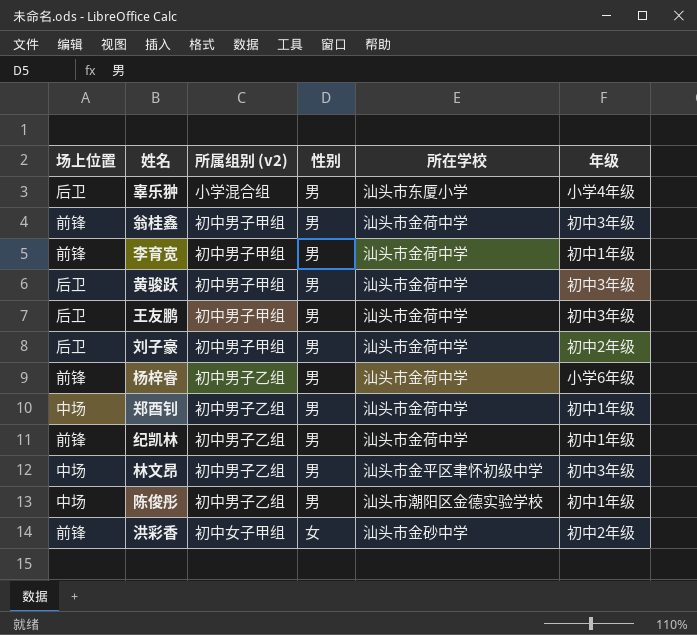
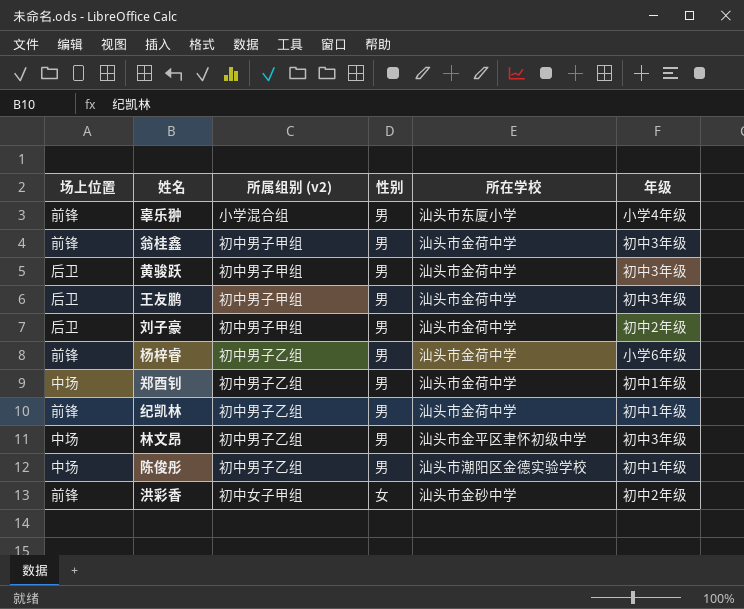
row 李育宽: 前锋 | 初中男子甲组 | 男 | 汕头市金荷中学 | 初中1年级 -> none
辜乐翀 | 场上位置: 后卫 -> 前锋

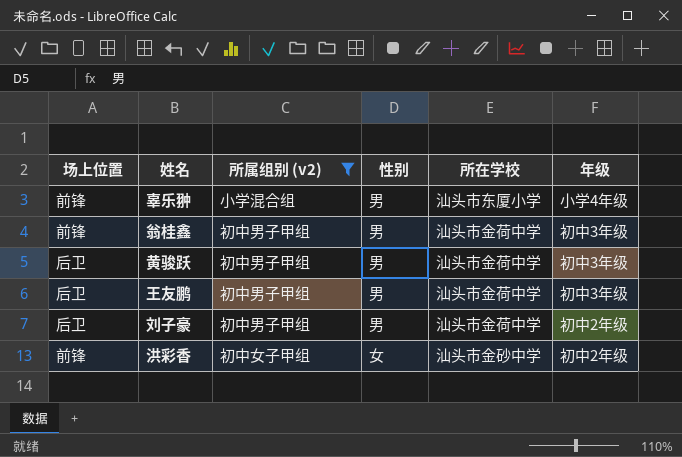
filter: none -> 所属组别 (v2) != 初中男子乙组

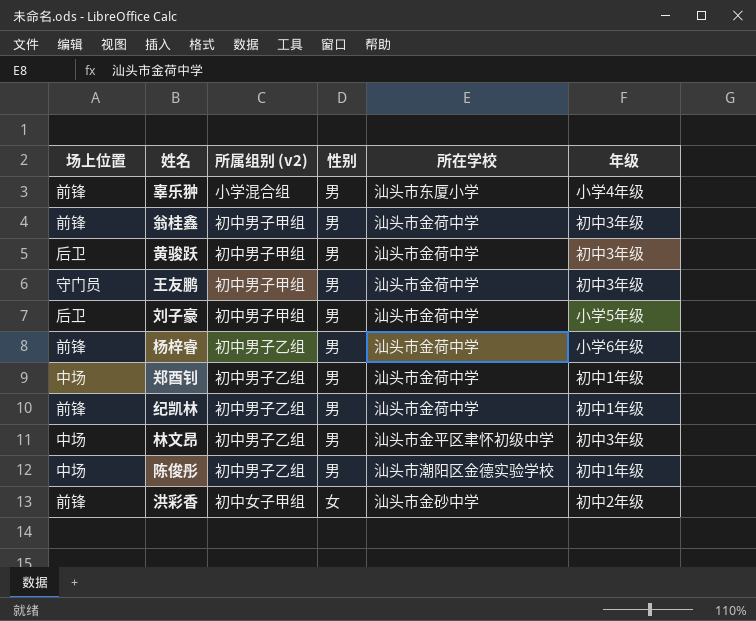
filter: 所属组别 (v2) != 初中男子乙组 -> none
王友鹏 | 场上位置: 后卫 -> 守门员
刘子豪 | 年级: 初中2年级 -> 小学5年级

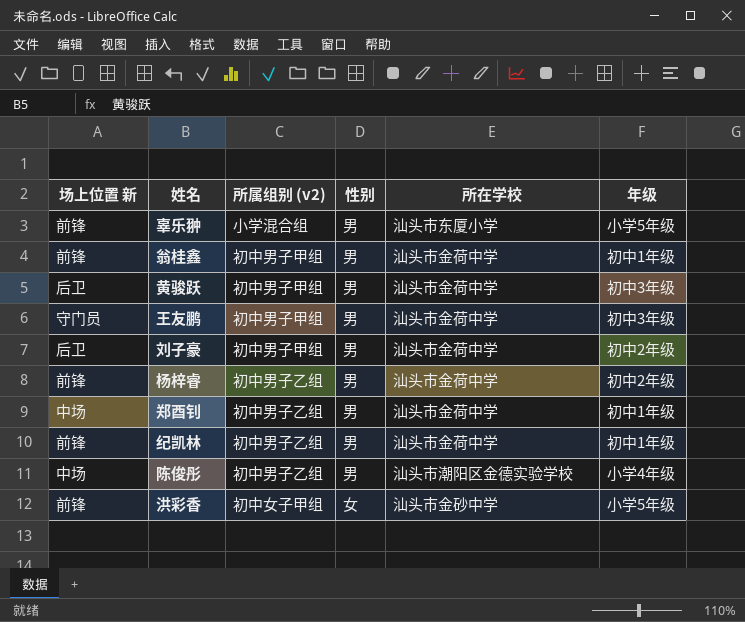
column name: 场上位置 -> 场上位置 新
row 林文昂: 中场 | 初中男子乙组 | 男 | 汕头市金平区聿怀初级中学 | 初中3年级 -> none
辜乐翀 | 年级: 小学4年级 -> 小学5年级
翁桂鑫 | 年级: 初中3年级 -> 初中1年级
刘子豪 | 年级: 小学5年级 -> 初中2年级
杨梓睿 | 年级: 小学6年级 -> 初中2年级
陈俊彤 | 年级: 初中1年级 -> 小学4年级
洪彩香 | 年级: 初中2年级 -> 小学5年级

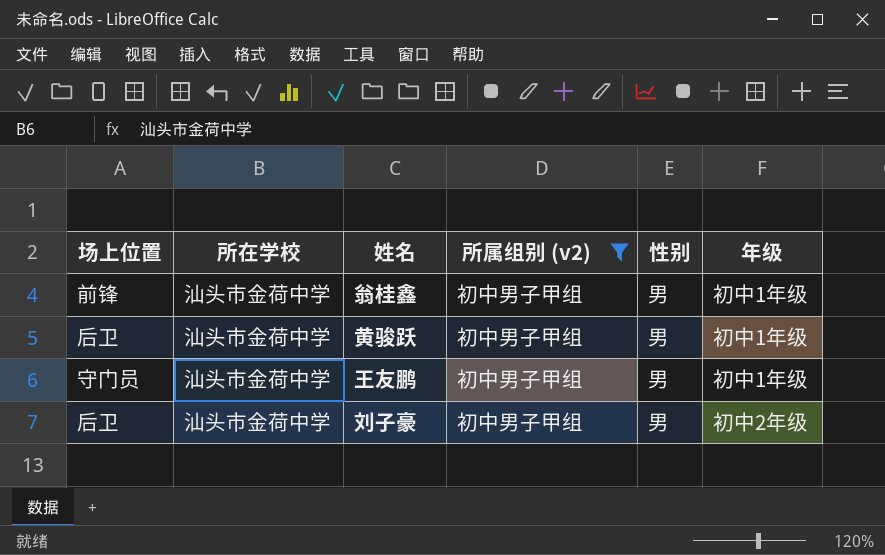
filter: none -> 所属组别 (v2) = 初中男子甲组
column name: 场上位置 新 -> 场上位置
column 所在学校 | position: 5 -> 2
黄骏跃 | 年级: 初中3年级 -> 初中1年级
王友鹏 | 年级: 初中3年级 -> 初中1年级

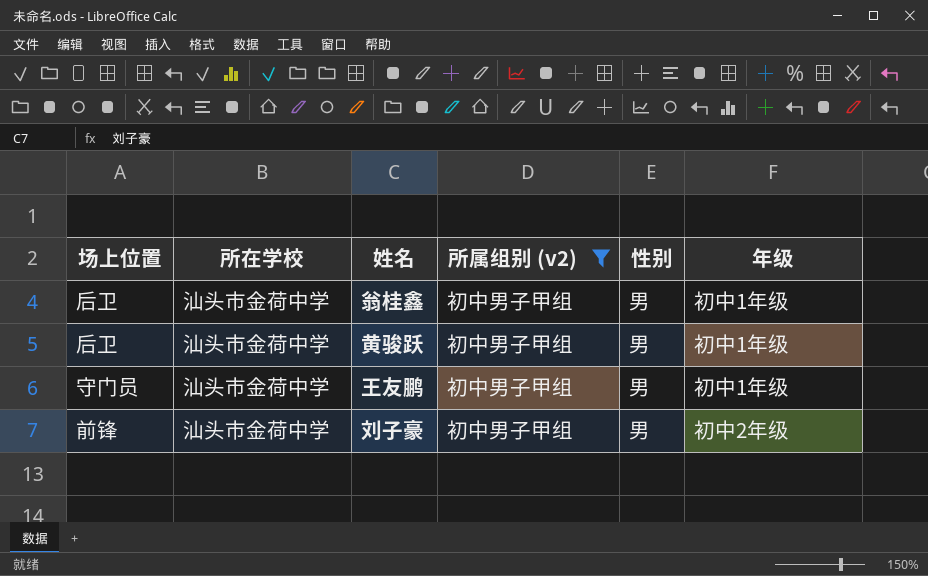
翁桂鑫 | 场上位置: 前锋 -> 后卫
刘子豪 | 场上位置: 后卫 -> 前锋

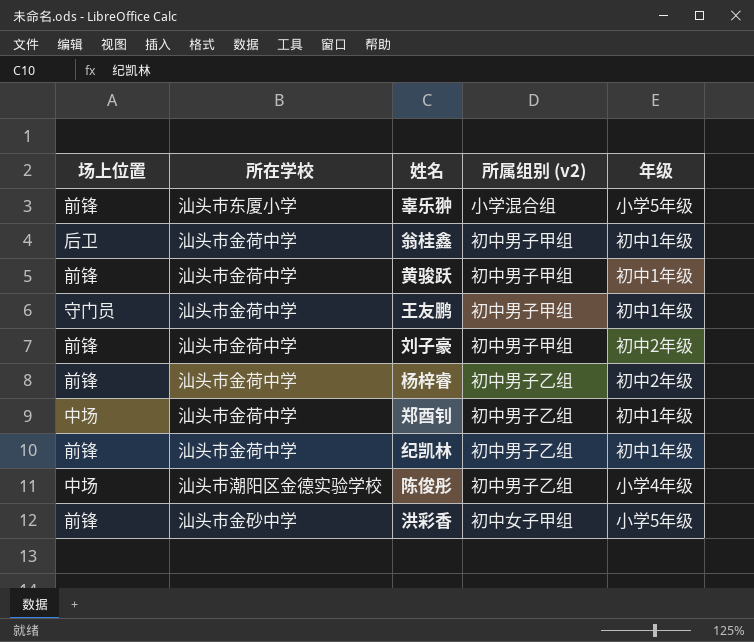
filter: 所属组别 (v2) = 初中男子甲组 -> none
column 性别 | position: 5 -> none
黄骏跃 | 场上位置: 后卫 -> 前锋

